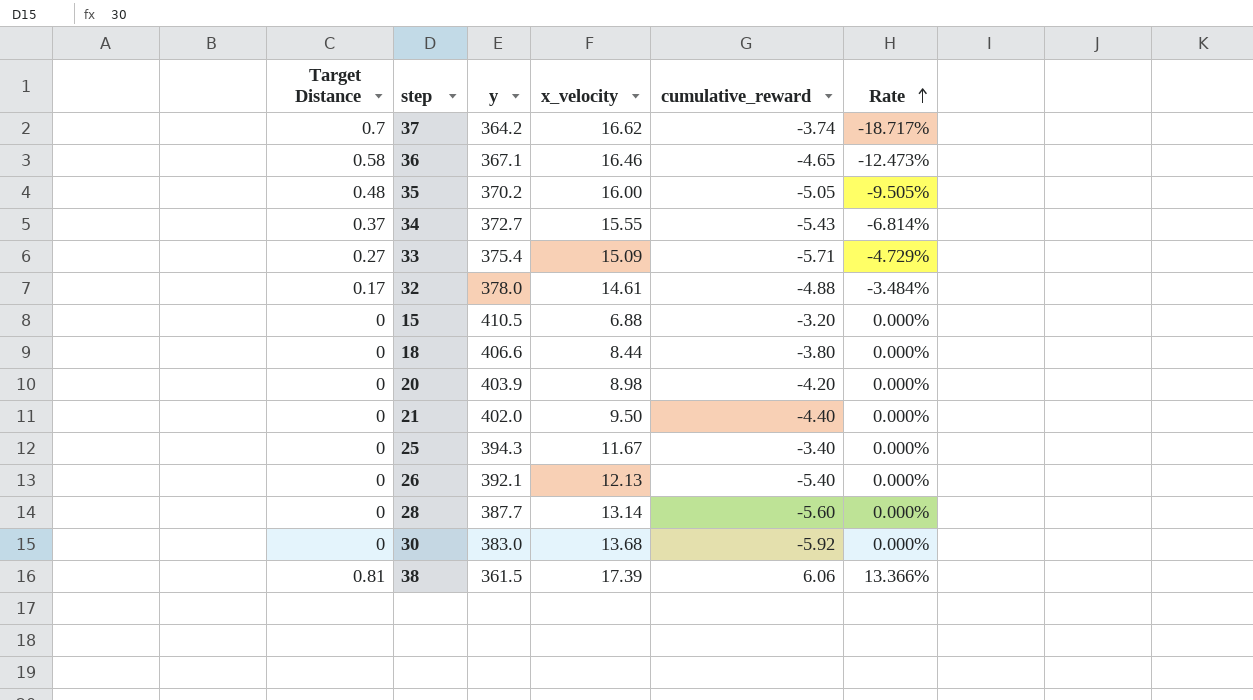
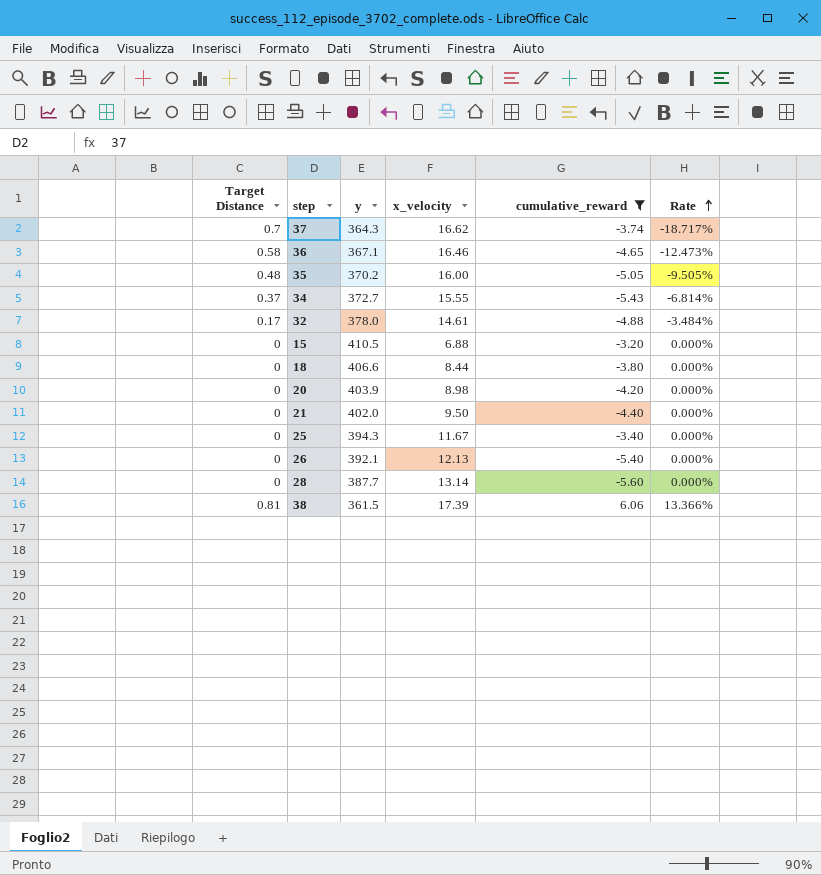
filter: none -> cumulative_reward >= -5.60
37 | y: 364.2 -> 364.3

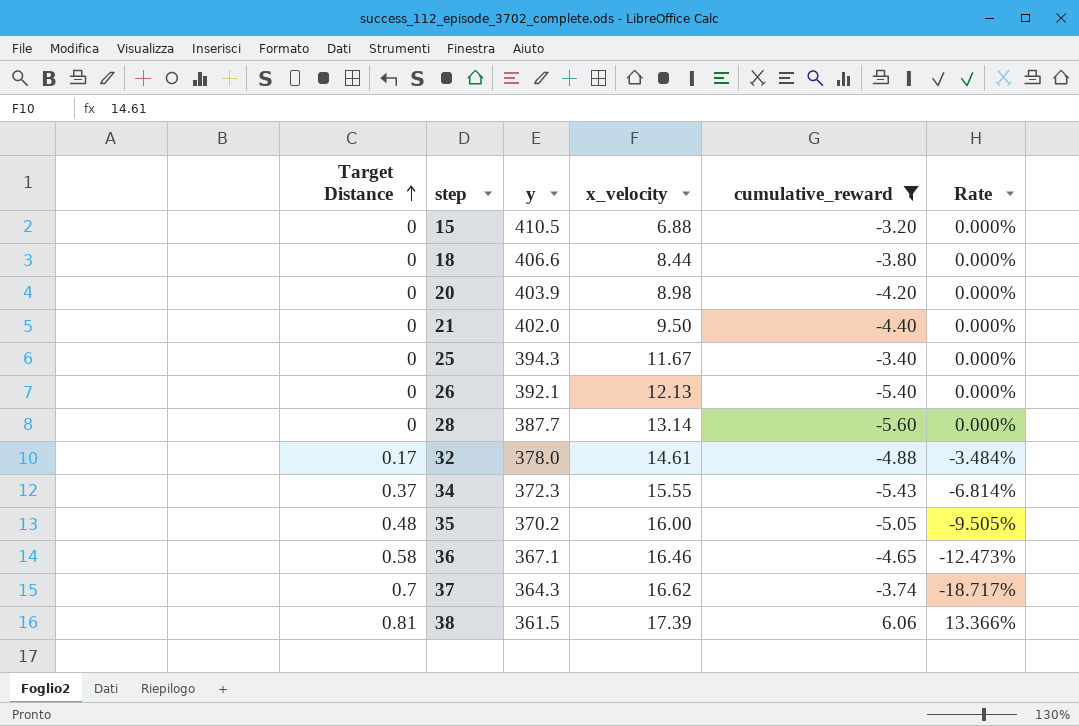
row order: Rate ascending -> Target Distance ascending
34 | y: 372.7 -> 372.3

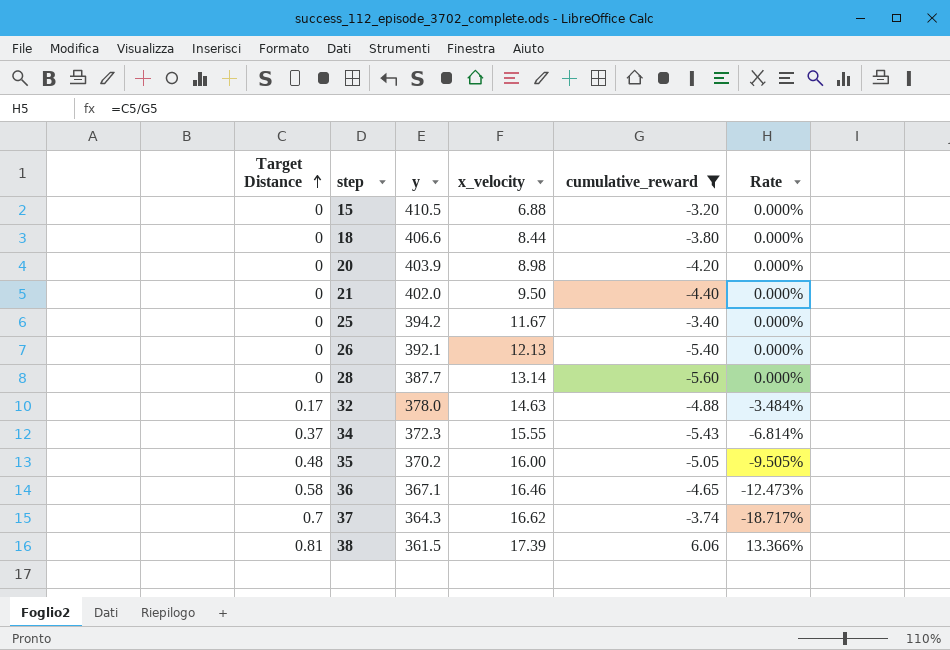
25 | y: 394.3 -> 394.2
32 | x_velocity: 14.61 -> 14.63

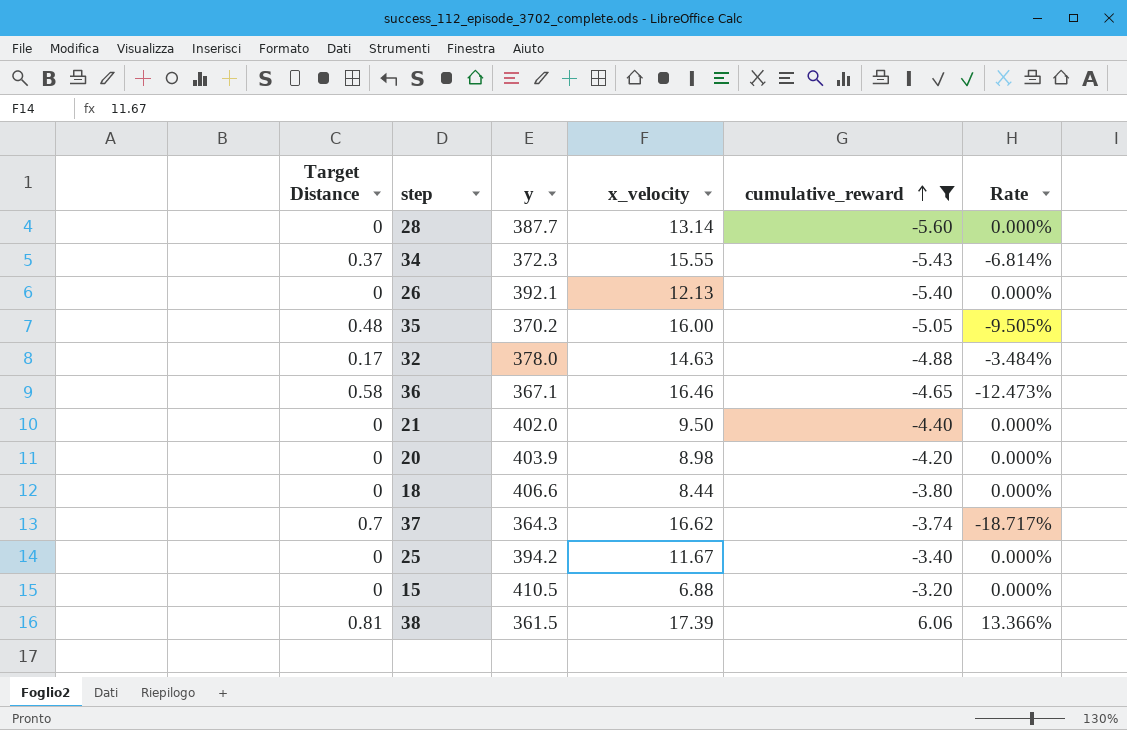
row order: Target Distance ascending -> cumulative_reward ascending

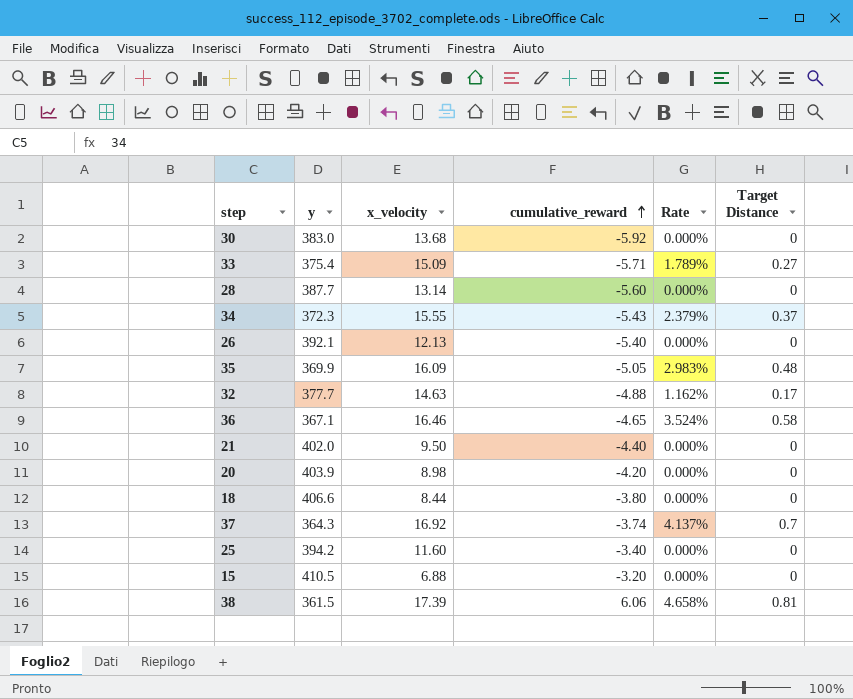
filter: cumulative_reward >= -5.60 -> none
column Rate | formula: [Target Distance] / [cumulative_reward] -> [Target Distance] / [x_velocity]
column Target Distance | position: 1 -> 6
35 | y: 370.2 -> 369.9
35 | x_velocity: 16.00 -> 16.09
32 | y: 378.0 -> 377.7
37 | x_velocity: 16.62 -> 16.92
25 | x_velocity: 11.67 -> 11.60

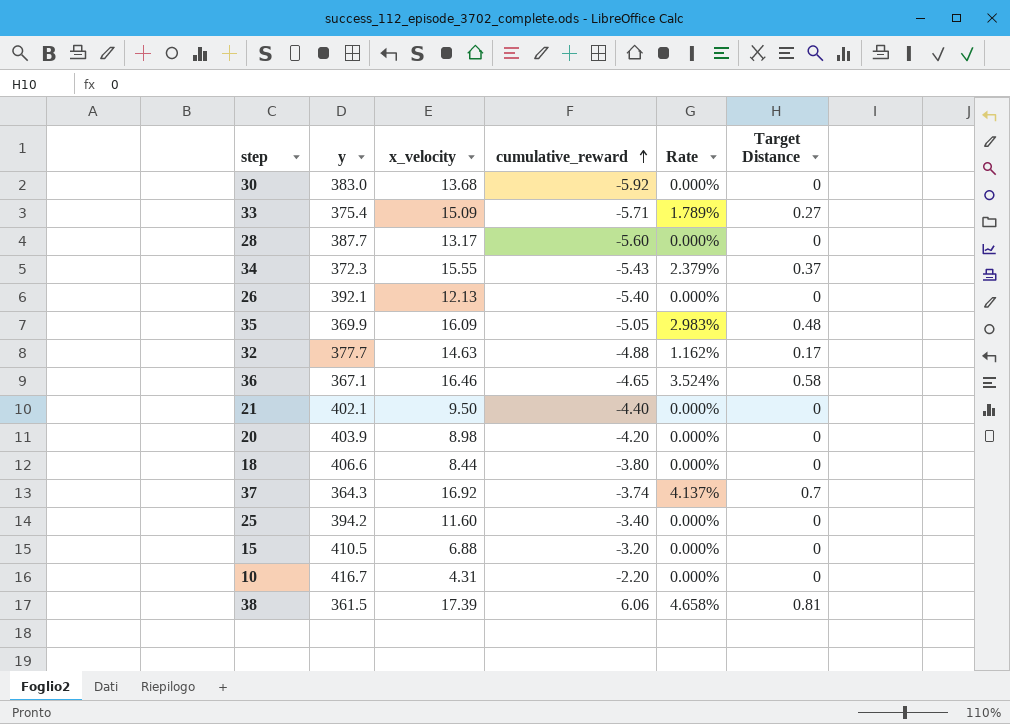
28 | x_velocity: 13.14 -> 13.17
21 | y: 402.0 -> 402.1
row 10: none -> 416.7 | 4.31 | -2.20 | 0.000% | 0

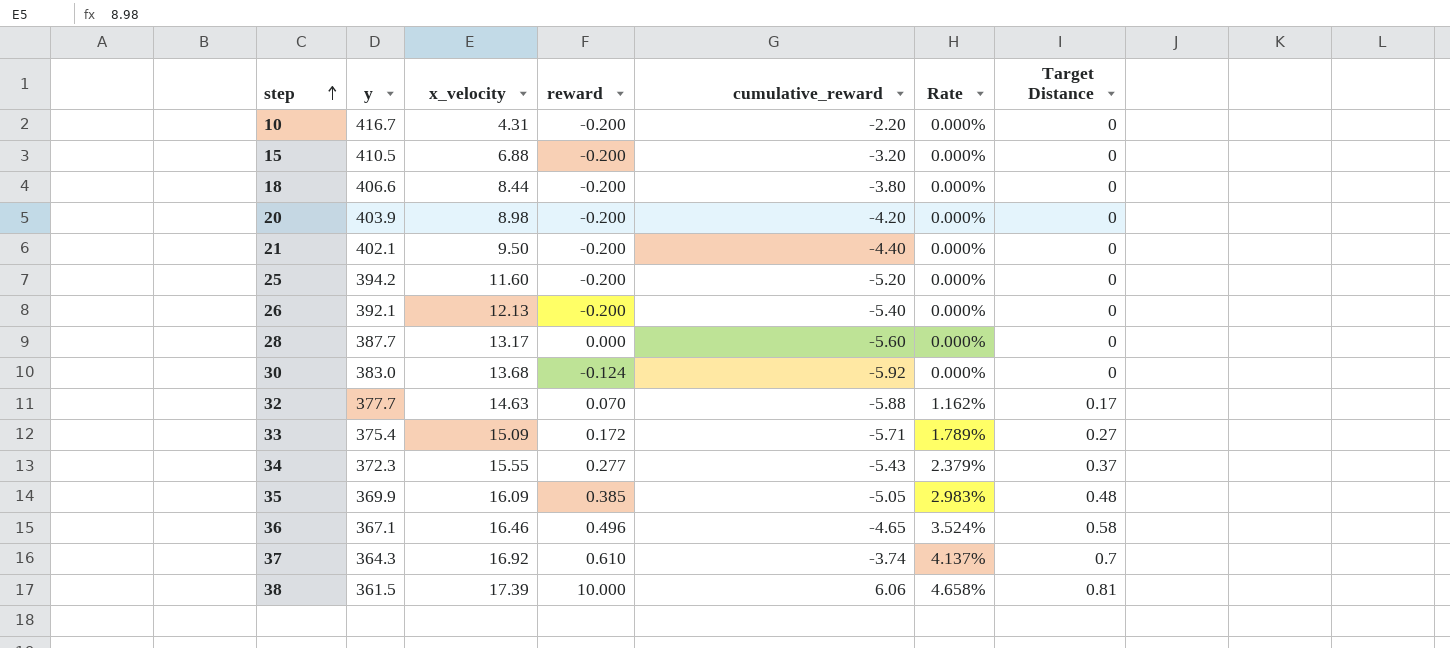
row order: cumulative_reward ascending -> step ascending
column reward | position: none -> 4
25 | cumulative_reward: -3.40 -> -5.20
32 | cumulative_reward: -4.88 -> -5.88

